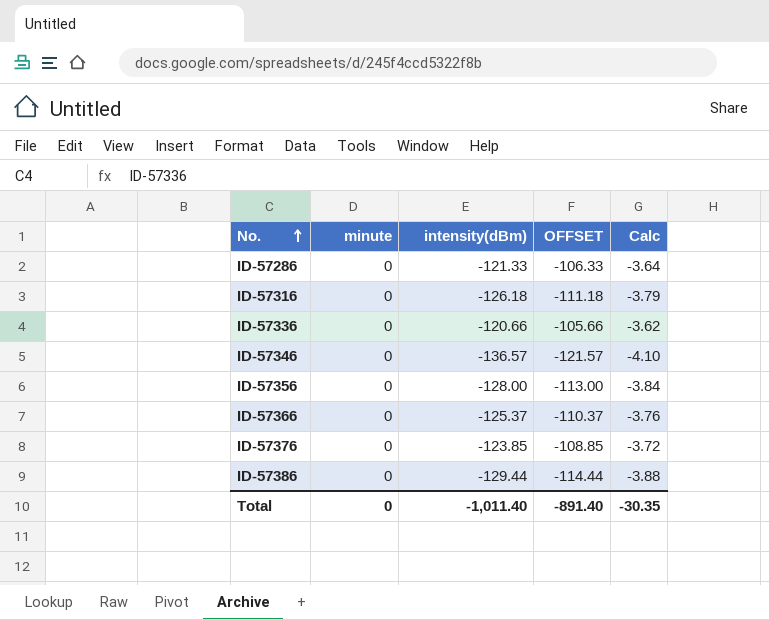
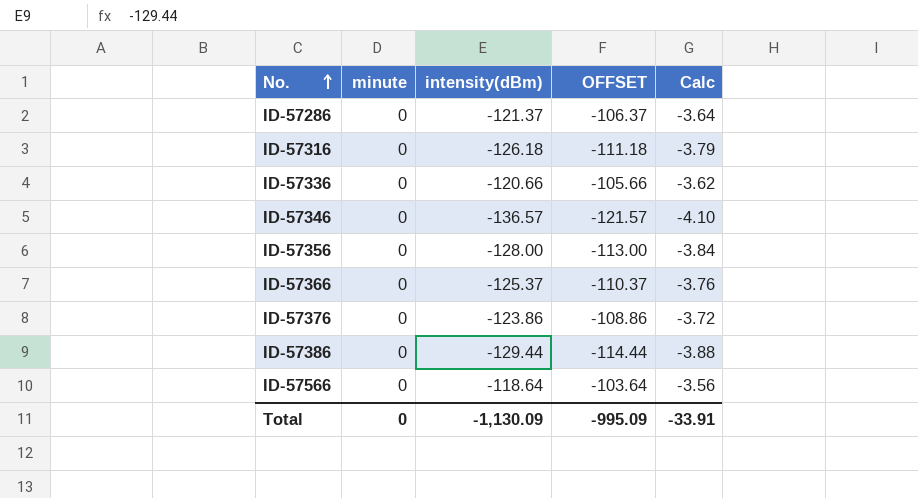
ID-57286 | intensity(dBm): -121.33 -> -121.37
ID-57286 | OFFSET: -106.33 -> -106.37
ID-57376 | intensity(dBm): -123.85 -> -123.86
ID-57376 | OFFSET: -108.85 -> -108.86
row ID-57566: none -> 0 | -118.64 | -103.64 | -3.56
Total | intensity(dBm): -1,011.40 -> -1,130.09
Total | OFFSET: -891.40 -> -995.09
Total | Calc: -30.35 -> -33.91

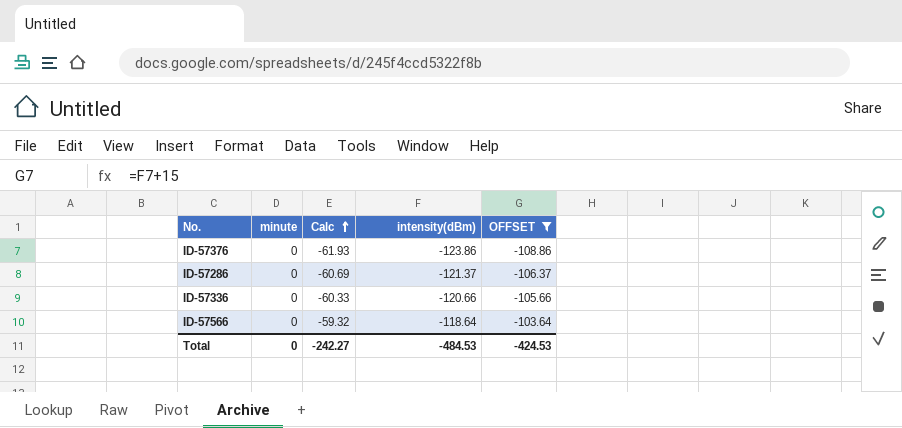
filter: none -> OFFSET >= -108.86
row order: No. ascending -> Calc ascending
column Calc | formula: [intensity(dBm)] * 0.03 -> [intensity(dBm)] * 0.5
column Calc | position: 5 -> 3
Total | Calc: -33.91 -> -242.27
Total | intensity(dBm): -1,130.09 -> -484.53
Total | OFFSET: -995.09 -> -424.53

